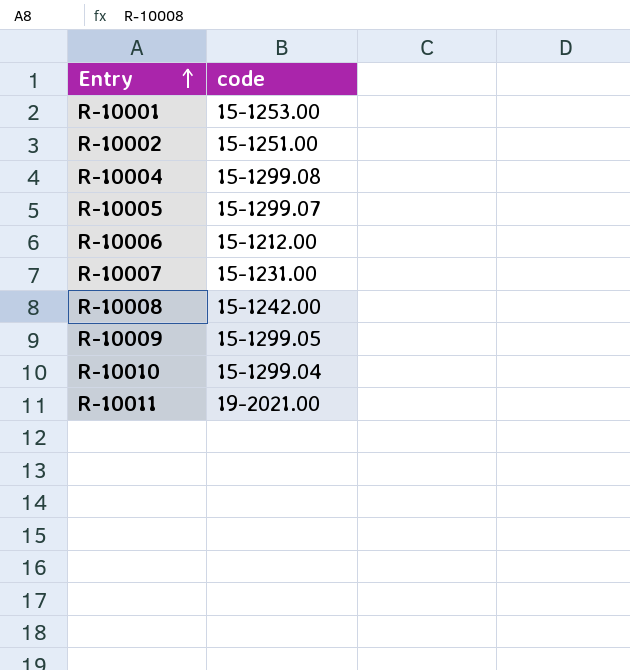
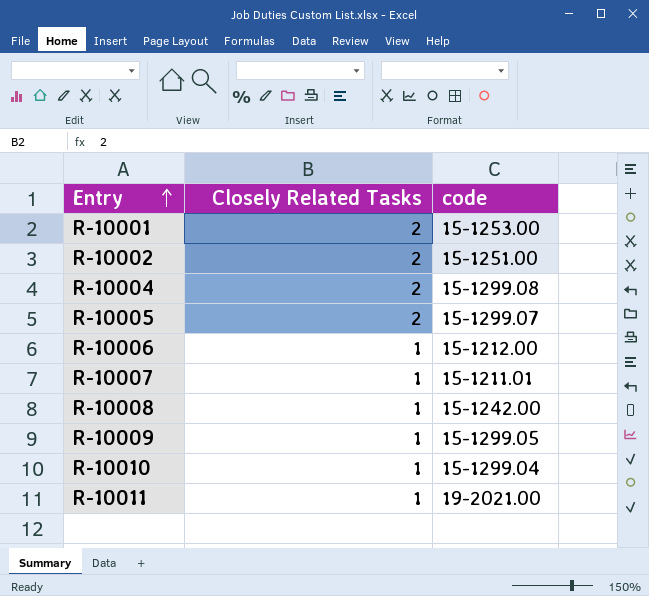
column Closely Related Tasks | position: none -> 2
R-10007 | code: 15-1231.00 -> 15-1211.01

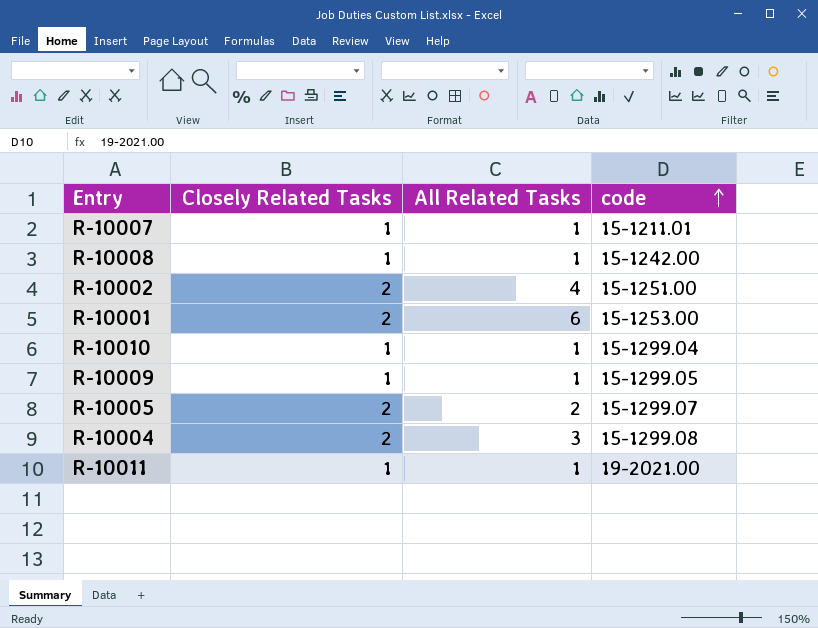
row order: Entry ascending -> code ascending
column All Related Tasks | position: none -> 3
row R-10006: 1 | 15-1212.00 -> none

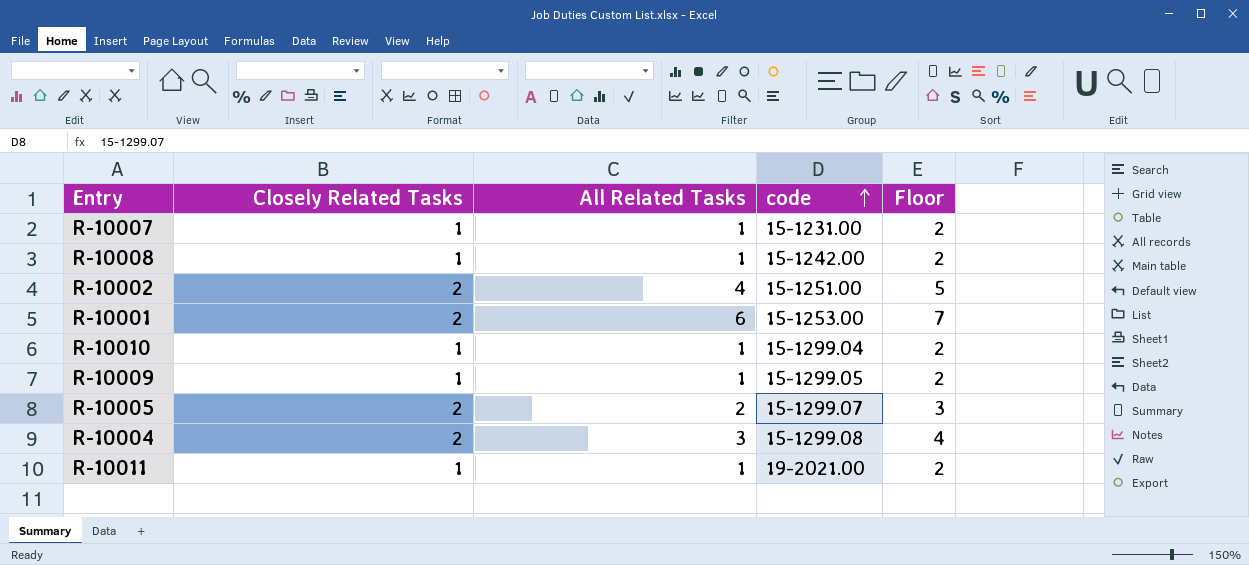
column Floor | formula: none -> [All Related Tasks] + 1
R-10007 | code: 15-1211.01 -> 15-1231.00

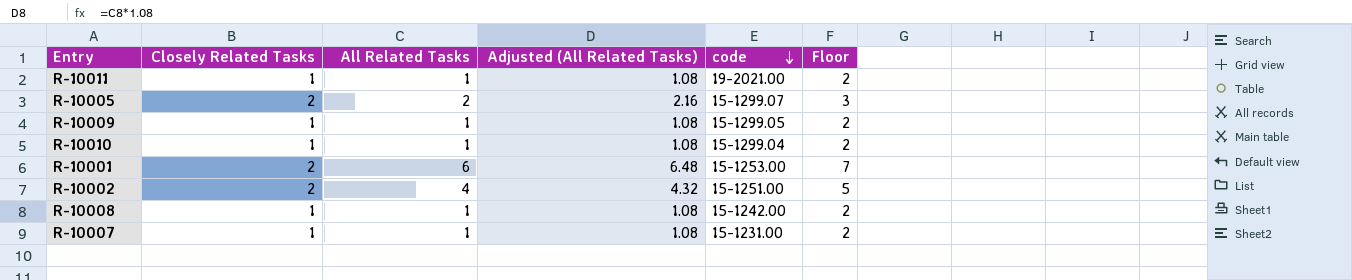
row order: code ascending -> code descending
column Adjusted (All Related Tasks) | formula: none -> [All Related Tasks] * 1.08
row R-10004: 2 | 3 | 15-1299.08 | 4 -> none

